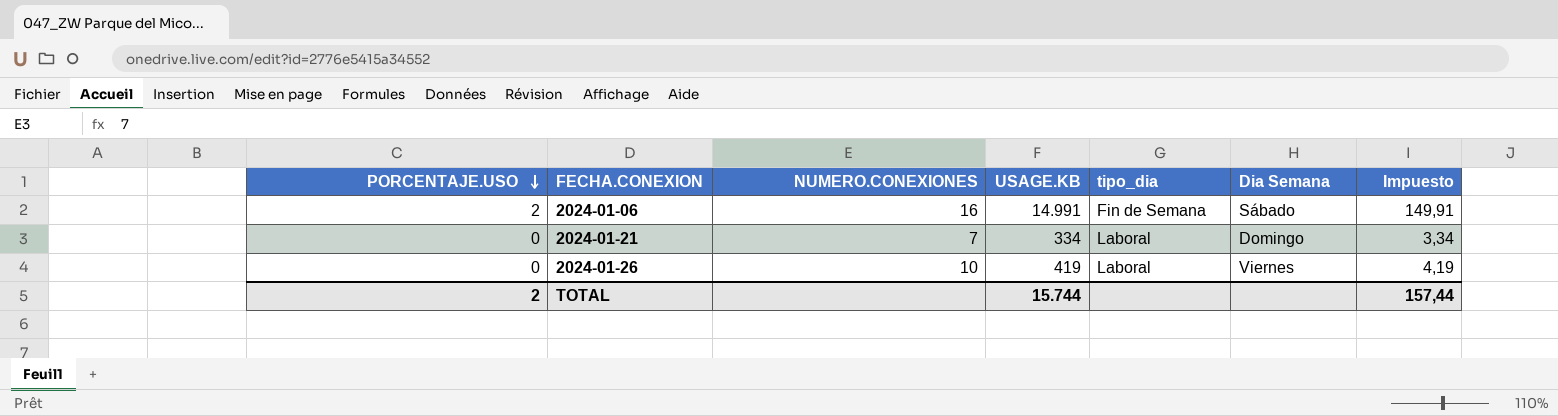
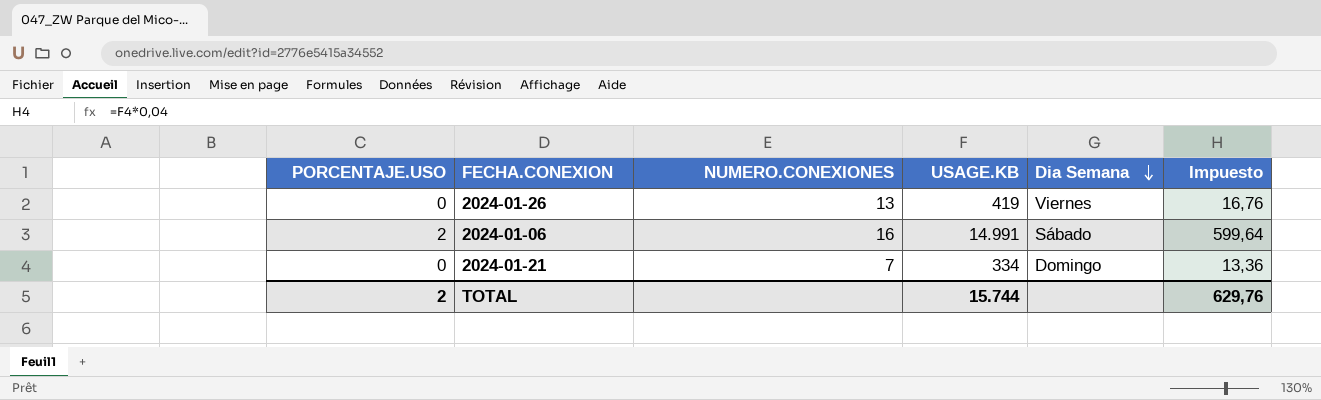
row order: PORCENTAJE.USO descending -> Dia Semana descending
column tipo_dia | position: 5 -> none
column Impuesto | formula: [USAGE.KB] * 0,01 -> [USAGE.KB] * 0,04
2024-01-26 | NUMERO.CONEXIONES: 10 -> 13
TOTAL | Impuesto: 157,44 -> 629,76

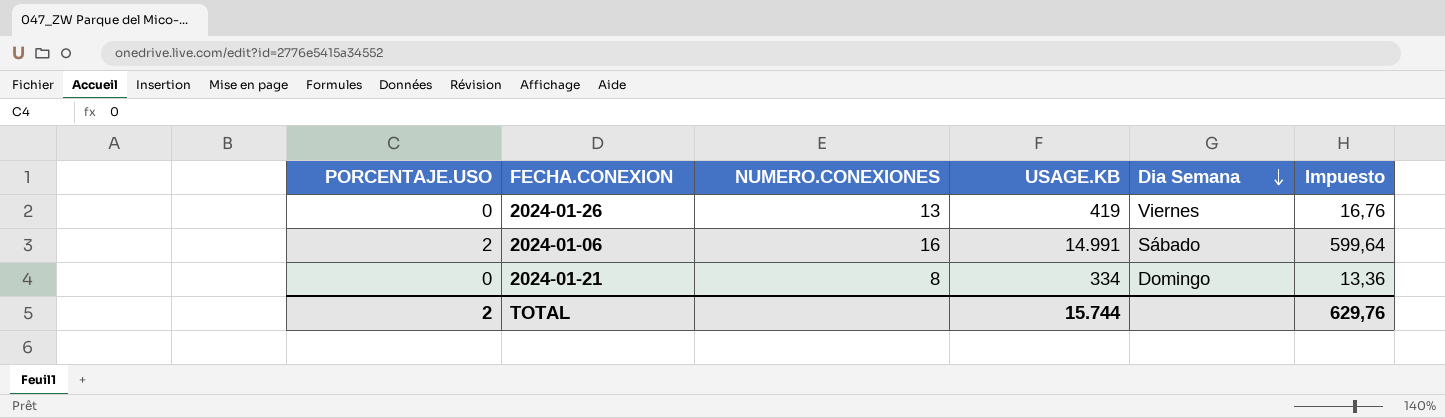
2024-01-21 | NUMERO.CONEXIONES: 7 -> 8

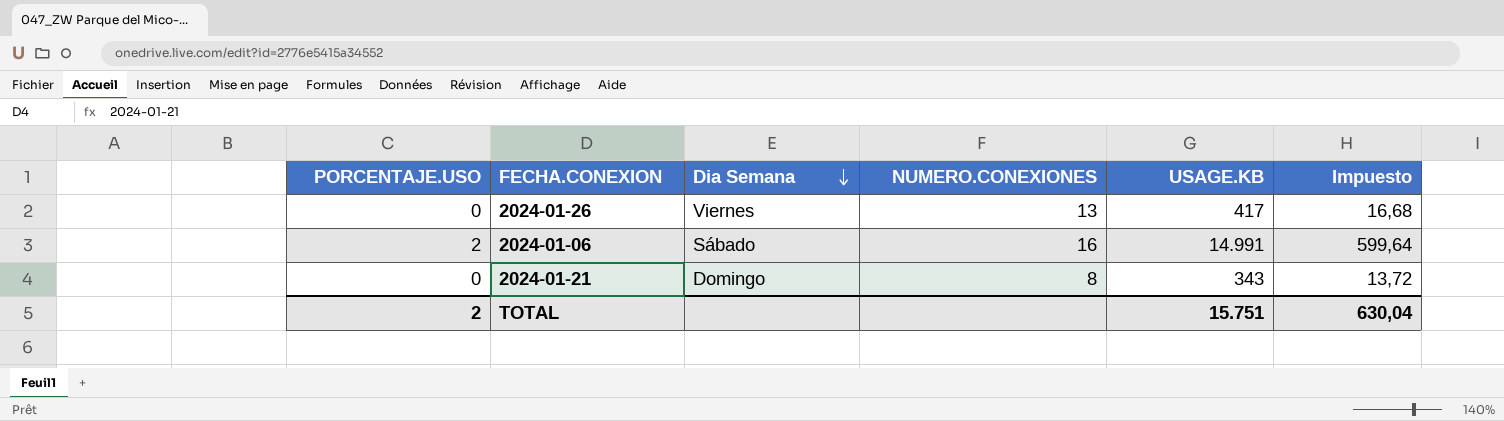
column Dia Semana | position: 5 -> 3
2024-01-26 | USAGE.KB: 419 -> 417
2024-01-26 | Impuesto: 16,76 -> 16,68
2024-01-21 | USAGE.KB: 334 -> 343
2024-01-21 | Impuesto: 13,36 -> 13,72
TOTAL | USAGE.KB: 15.744 -> 15.751
TOTAL | Impuesto: 629,76 -> 630,04

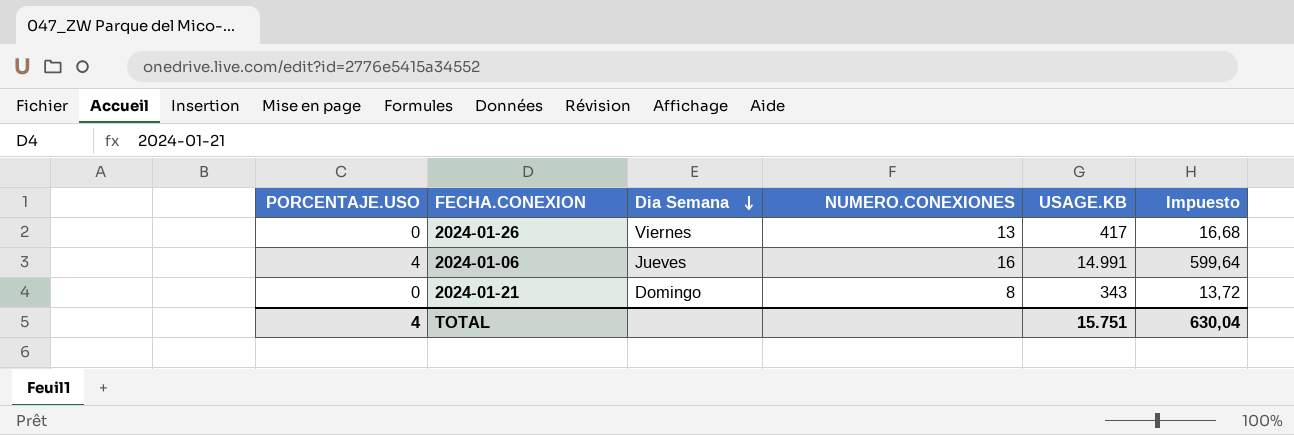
2024-01-06 | PORCENTAJE.USO: 2 -> 4
2024-01-06 | Dia Semana: Sábado -> Jueves
TOTAL | PORCENTAJE.USO: 2 -> 4

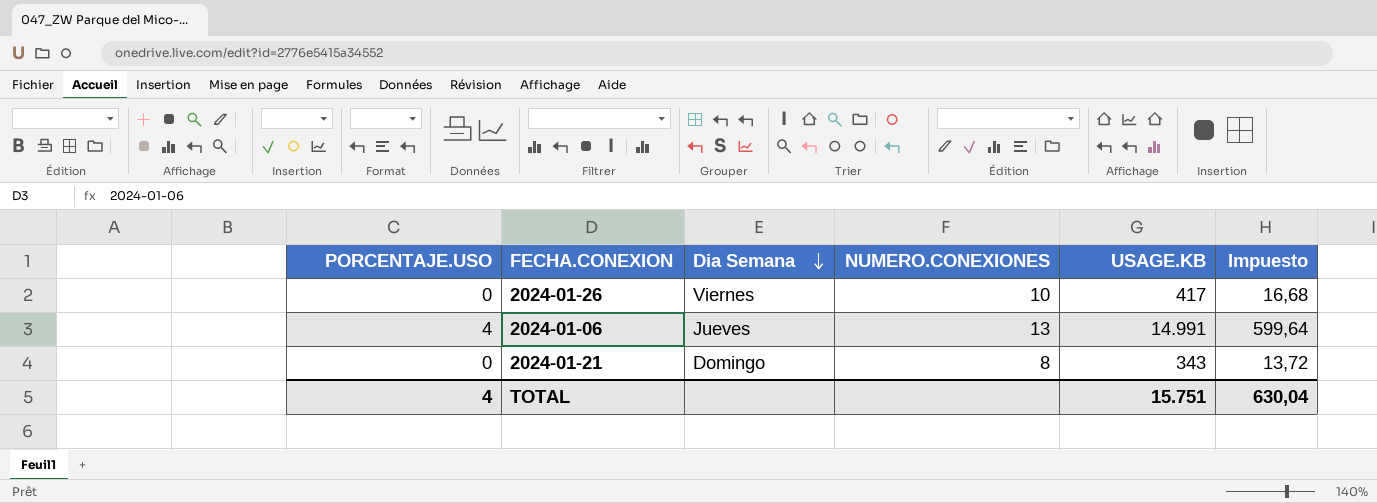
2024-01-26 | NUMERO.CONEXIONES: 13 -> 10
2024-01-06 | NUMERO.CONEXIONES: 16 -> 13

